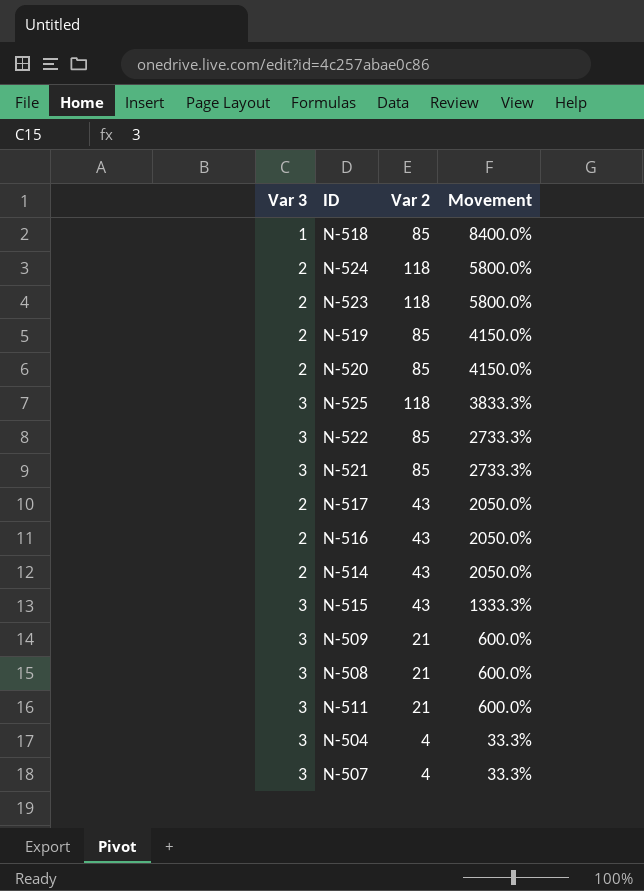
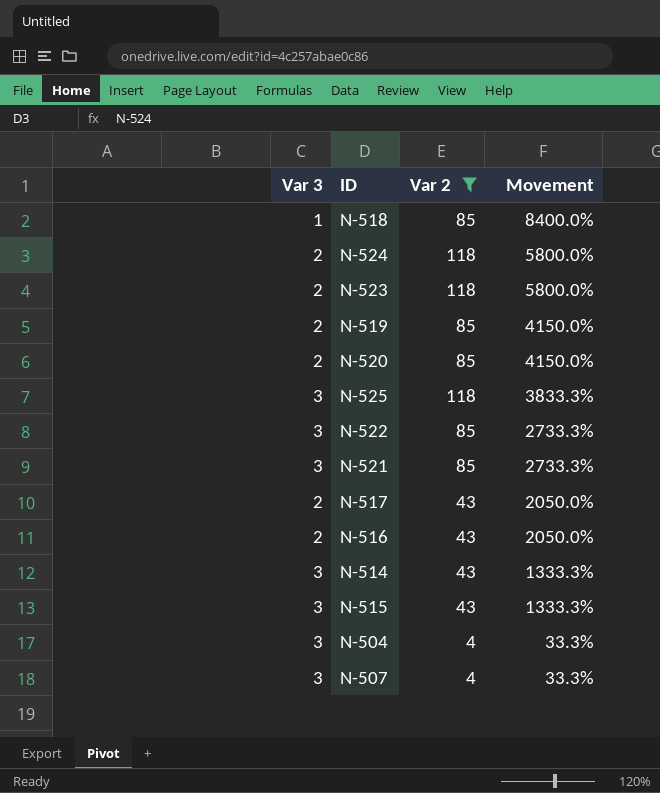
filter: none -> Var 2 != 21
N-514 | Var 3: 2 -> 3
N-514 | Movement: 2050.0% -> 1333.3%

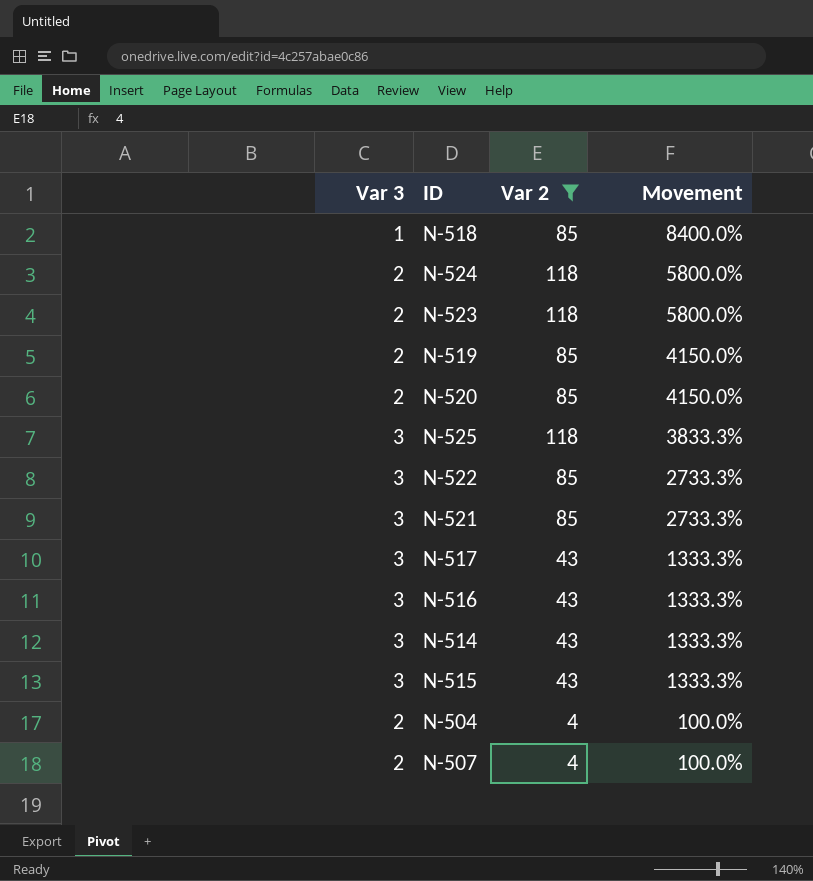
N-517 | Var 3: 2 -> 3
N-517 | Movement: 2050.0% -> 1333.3%
N-516 | Var 3: 2 -> 3
N-516 | Movement: 2050.0% -> 1333.3%
N-504 | Var 3: 3 -> 2
N-504 | Movement: 33.3% -> 100.0%
N-507 | Var 3: 3 -> 2
N-507 | Movement: 33.3% -> 100.0%

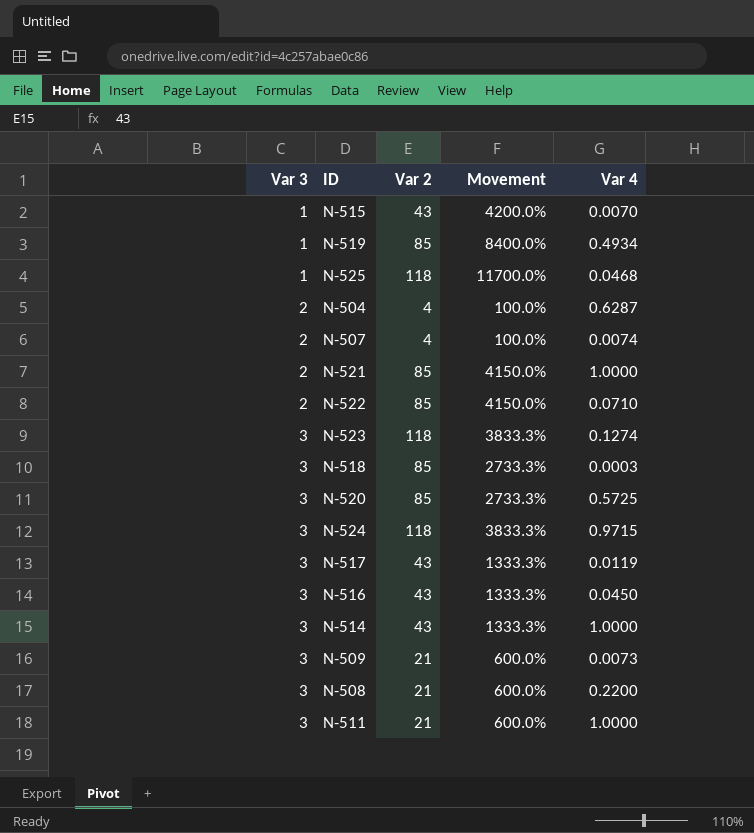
filter: Var 2 != 21 -> none
row order: Movement descending -> Var 3 ascending
column Var 4 | position: none -> 5
N-515 | Var 3: 3 -> 1
N-515 | Movement: 1333.3% -> 4200.0%
N-519 | Var 3: 2 -> 1
N-519 | Movement: 4150.0% -> 8400.0%
N-525 | Var 3: 3 -> 1
N-525 | Movement: 3833.3% -> 11700.0%
N-521 | Var 3: 3 -> 2
N-521 | Movement: 2733.3% -> 4150.0%
N-522 | Var 3: 3 -> 2
N-522 | Movement: 2733.3% -> 4150.0%
N-523 | Var 3: 2 -> 3
N-523 | Movement: 5800.0% -> 3833.3%
N-518 | Var 3: 1 -> 3
N-518 | Movement: 8400.0% -> 2733.3%
N-520 | Var 3: 2 -> 3
N-520 | Movement: 4150.0% -> 2733.3%
N-524 | Var 3: 2 -> 3
N-524 | Movement: 5800.0% -> 3833.3%

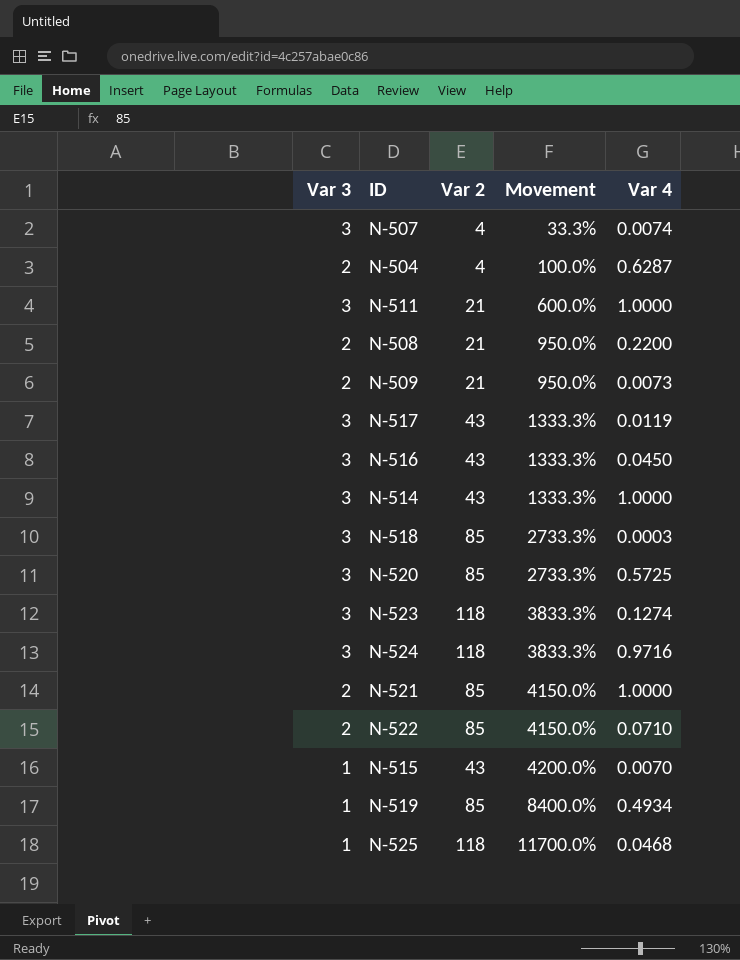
row order: Var 3 ascending -> Movement ascending
N-507 | Var 3: 2 -> 3
N-507 | Movement: 100.0% -> 33.3%
N-508 | Var 3: 3 -> 2
N-508 | Movement: 600.0% -> 950.0%
N-509 | Var 3: 3 -> 2
N-509 | Movement: 600.0% -> 950.0%
N-524 | Var 4: 0.9715 -> 0.9716

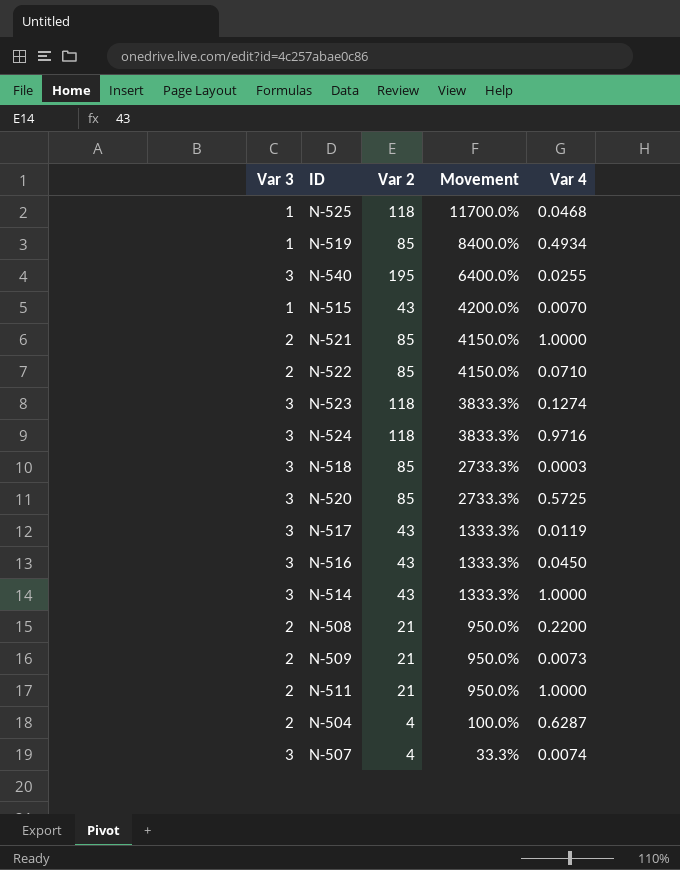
row order: Movement ascending -> Movement descending
row N-540: none -> 3 | 195 | 6400.0% | 0.0255
N-511 | Var 3: 3 -> 2
N-511 | Movement: 600.0% -> 950.0%

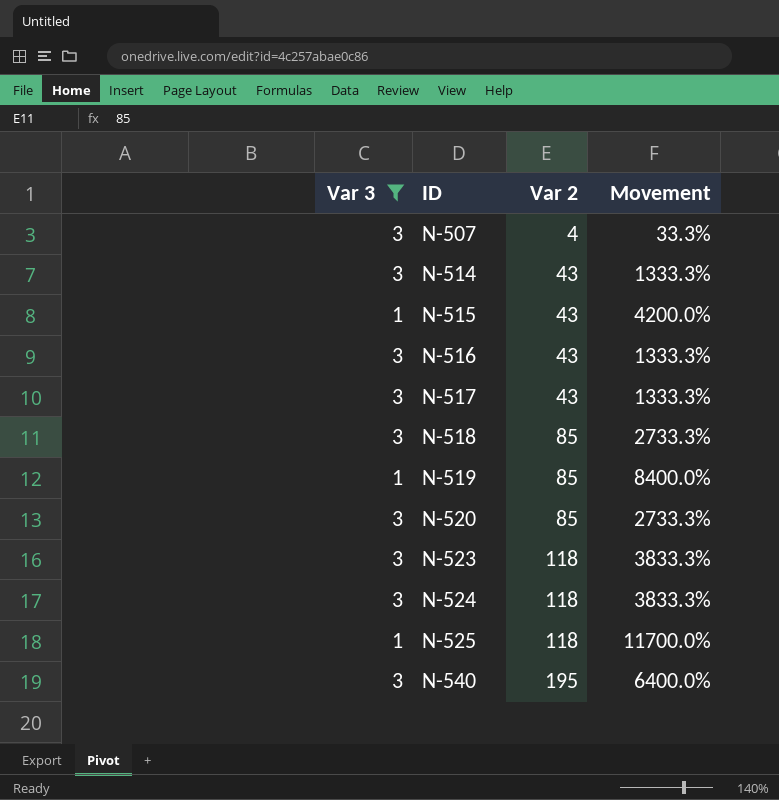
filter: none -> Var 3 != 2
row order: Movement descending -> ID ascending
column Var 4 | position: 5 -> none

